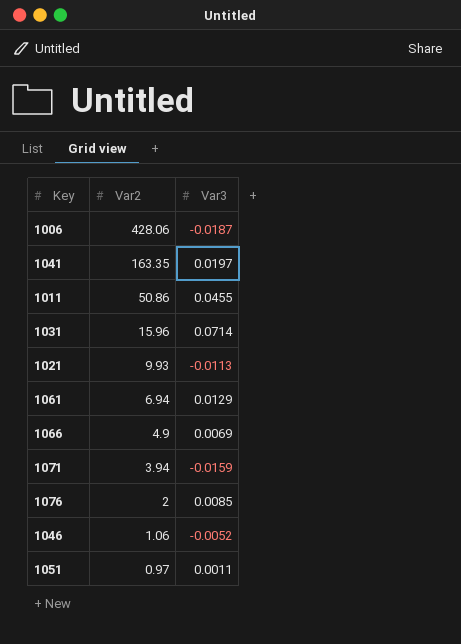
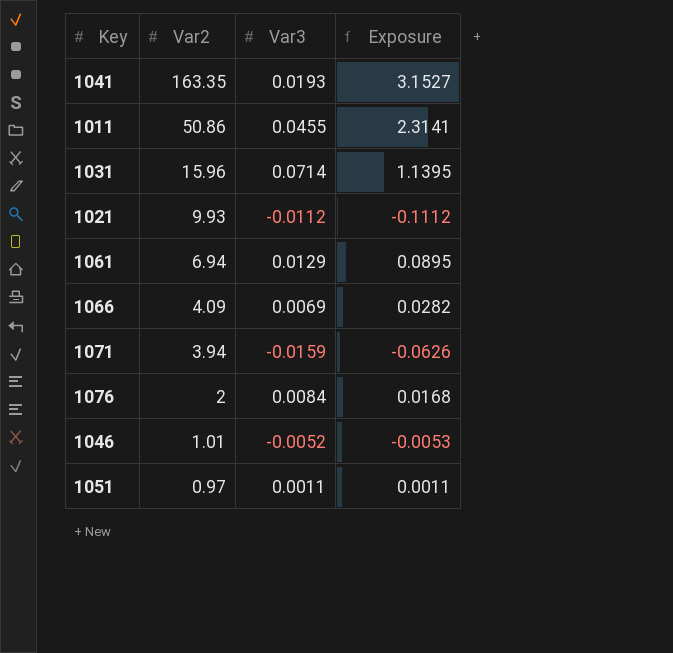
column Exposure | formula: none -> [Var2] * [Var3]
row 1006: 428.06 | -0.0187 -> none
1041 | Var3: 0.0197 -> 0.0193
1021 | Var3: -0.0113 -> -0.0112
1066 | Var2: 4.9 -> 4.09
1076 | Var3: 0.0085 -> 0.0084
1046 | Var2: 1.06 -> 1.01

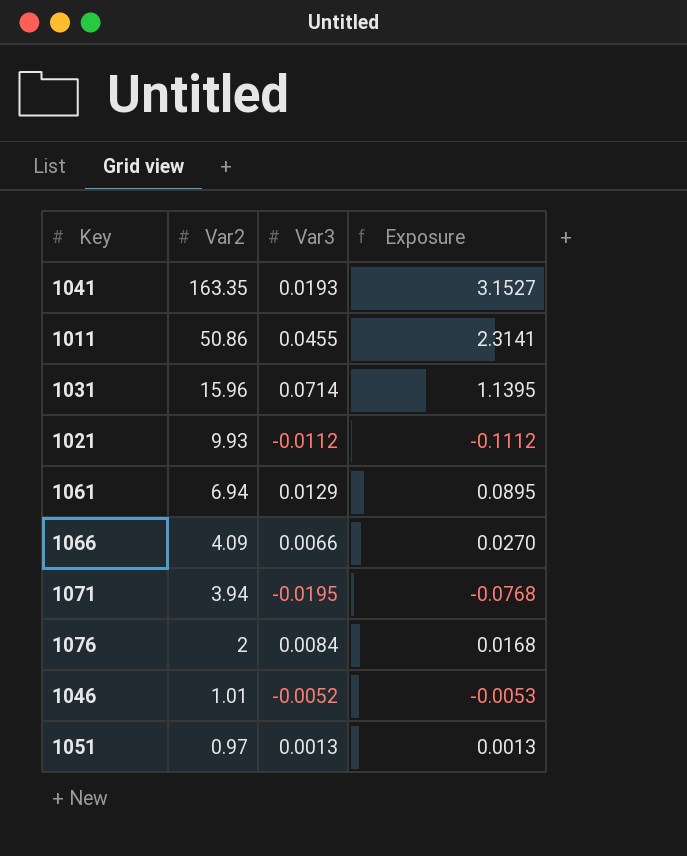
1066 | Var3: 0.0069 -> 0.0066
1066 | Exposure: 0.0282 -> 0.0270
1071 | Var3: -0.0159 -> -0.0195
1071 | Exposure: -0.0626 -> -0.0768
1051 | Var3: 0.0011 -> 0.0013
1051 | Exposure: 0.0011 -> 0.0013

